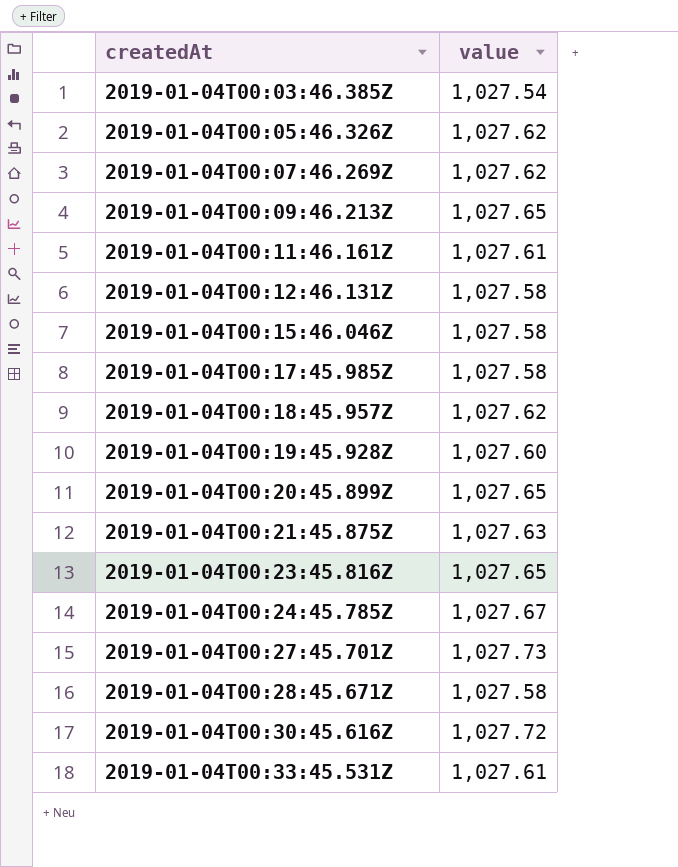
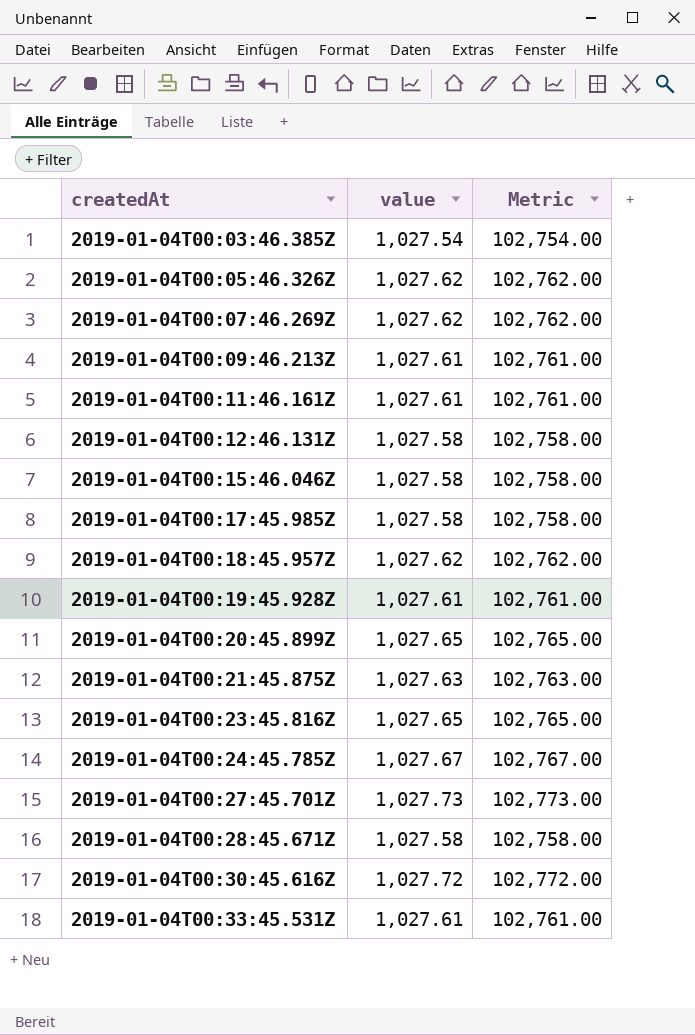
column Metric | formula: none -> [value] * 100
2019-01-04T00:09:46.213Z | value: 1,027.65 -> 1,027.61
2019-01-04T00:19:45.928Z | value: 1,027.60 -> 1,027.61

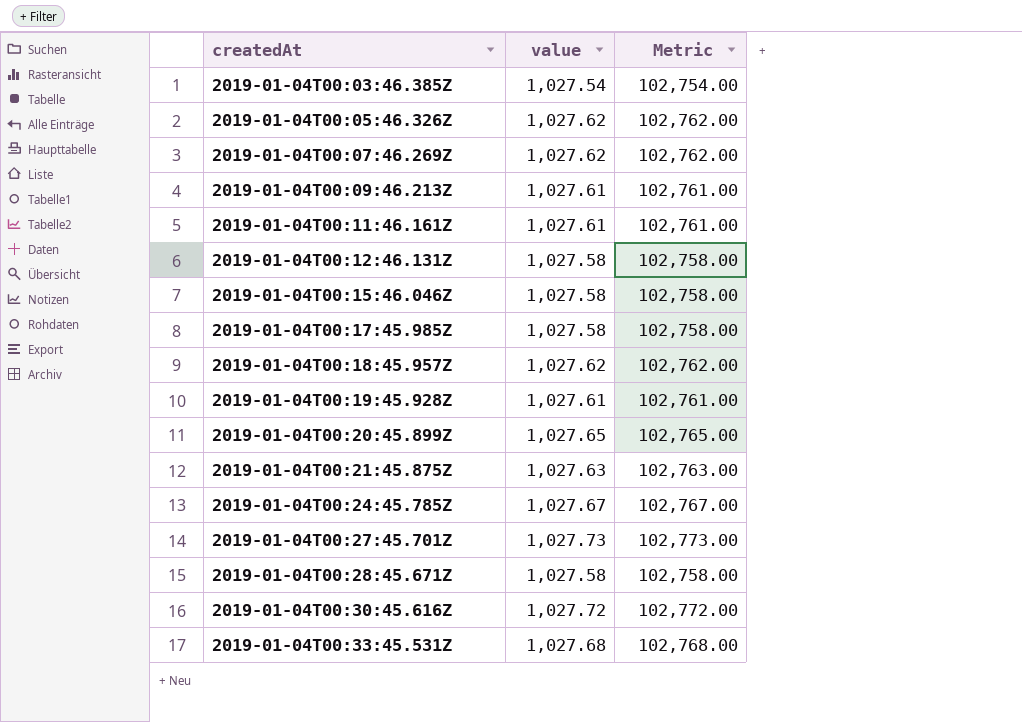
row 2019-01-04T00:23:45.816Z: 1,027.65 | 102,765.00 -> none
2019-01-04T00:33:45.531Z | value: 1,027.61 -> 1,027.68
2019-01-04T00:33:45.531Z | Metric: 102,761.00 -> 102,768.00

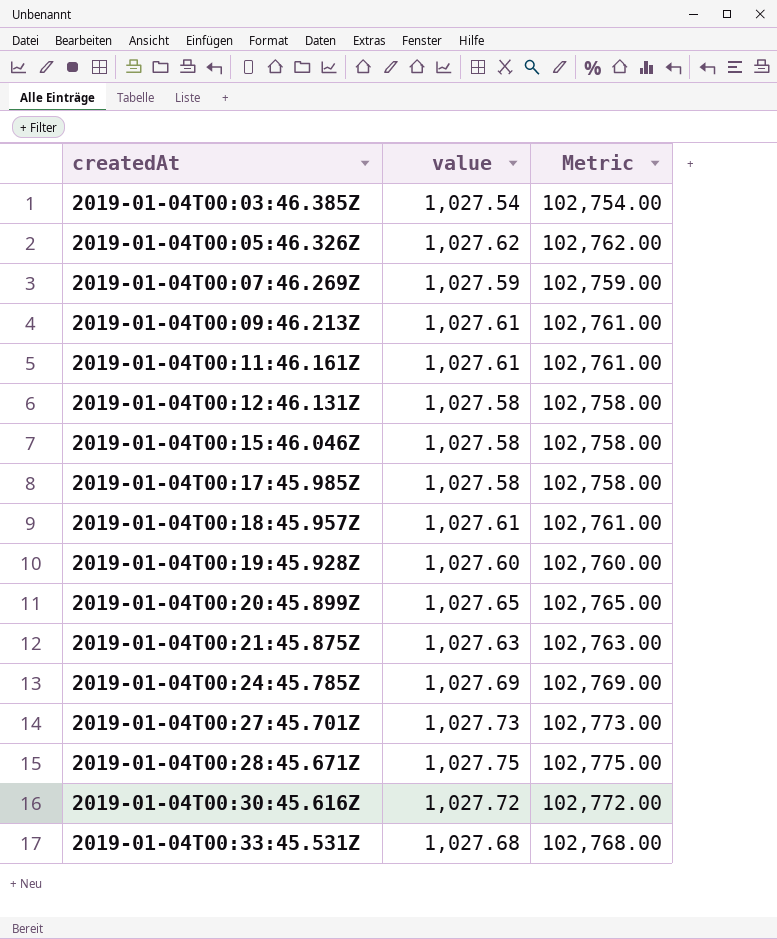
2019-01-04T00:07:46.269Z | value: 1,027.62 -> 1,027.59
2019-01-04T00:07:46.269Z | Metric: 102,762.00 -> 102,759.00
2019-01-04T00:18:45.957Z | value: 1,027.62 -> 1,027.61
2019-01-04T00:18:45.957Z | Metric: 102,762.00 -> 102,761.00
2019-01-04T00:19:45.928Z | value: 1,027.61 -> 1,027.60
2019-01-04T00:19:45.928Z | Metric: 102,761.00 -> 102,760.00
2019-01-04T00:24:45.785Z | value: 1,027.67 -> 1,027.69
2019-01-04T00:24:45.785Z | Metric: 102,767.00 -> 102,769.00
2019-01-04T00:28:45.671Z | value: 1,027.58 -> 1,027.75
2019-01-04T00:28:45.671Z | Metric: 102,758.00 -> 102,775.00

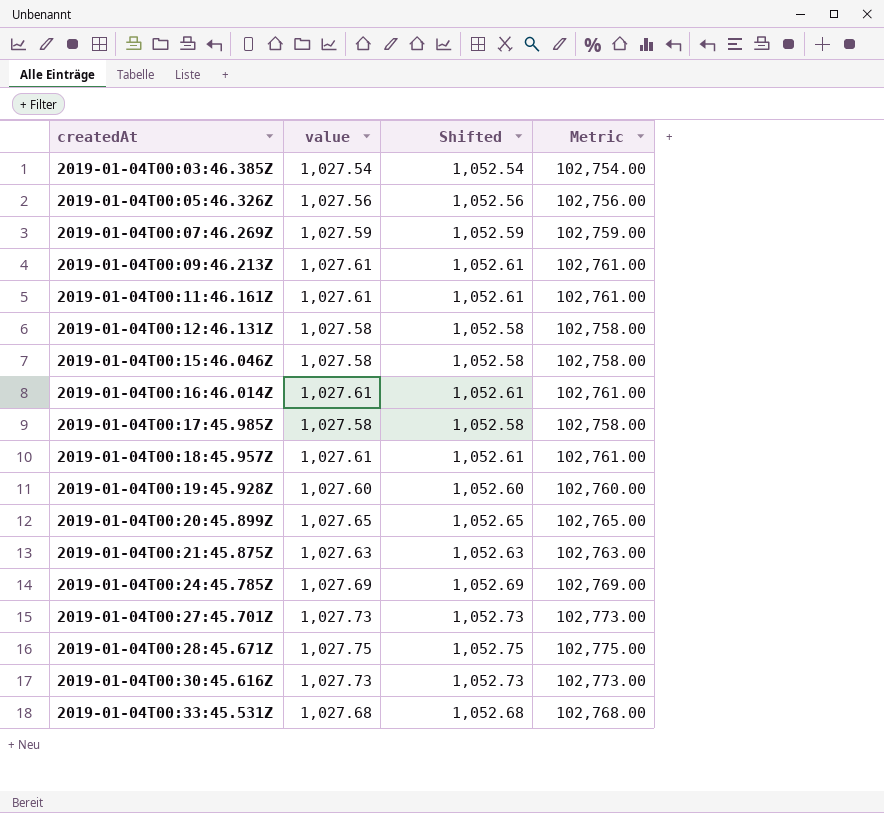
column Shifted | formula: none -> [value] + 25
2019-01-04T00:05:46.326Z | value: 1,027.62 -> 1,027.56
2019-01-04T00:05:46.326Z | Metric: 102,762.00 -> 102,756.00
row 2019-01-04T00:16:46.014Z: none -> 1,027.61 | 1,052.61 | 102,761.00
2019-01-04T00:30:45.616Z | value: 1,027.72 -> 1,027.73
2019-01-04T00:30:45.616Z | Metric: 102,772.00 -> 102,773.00

